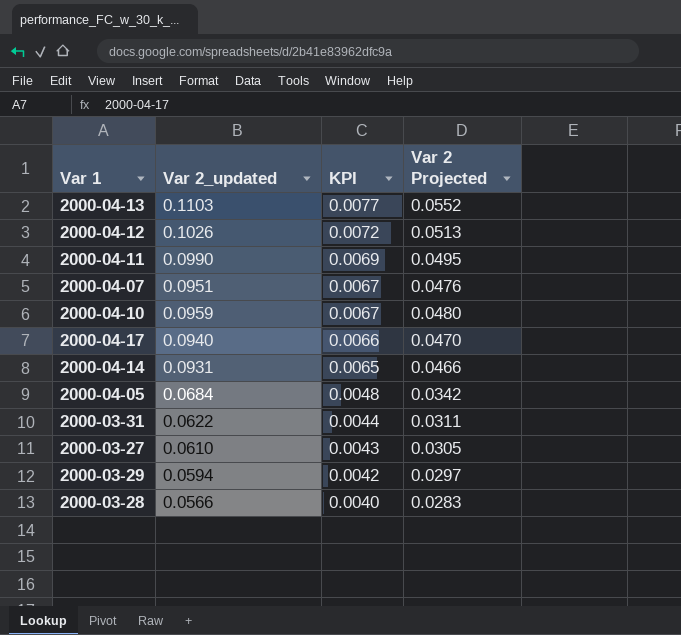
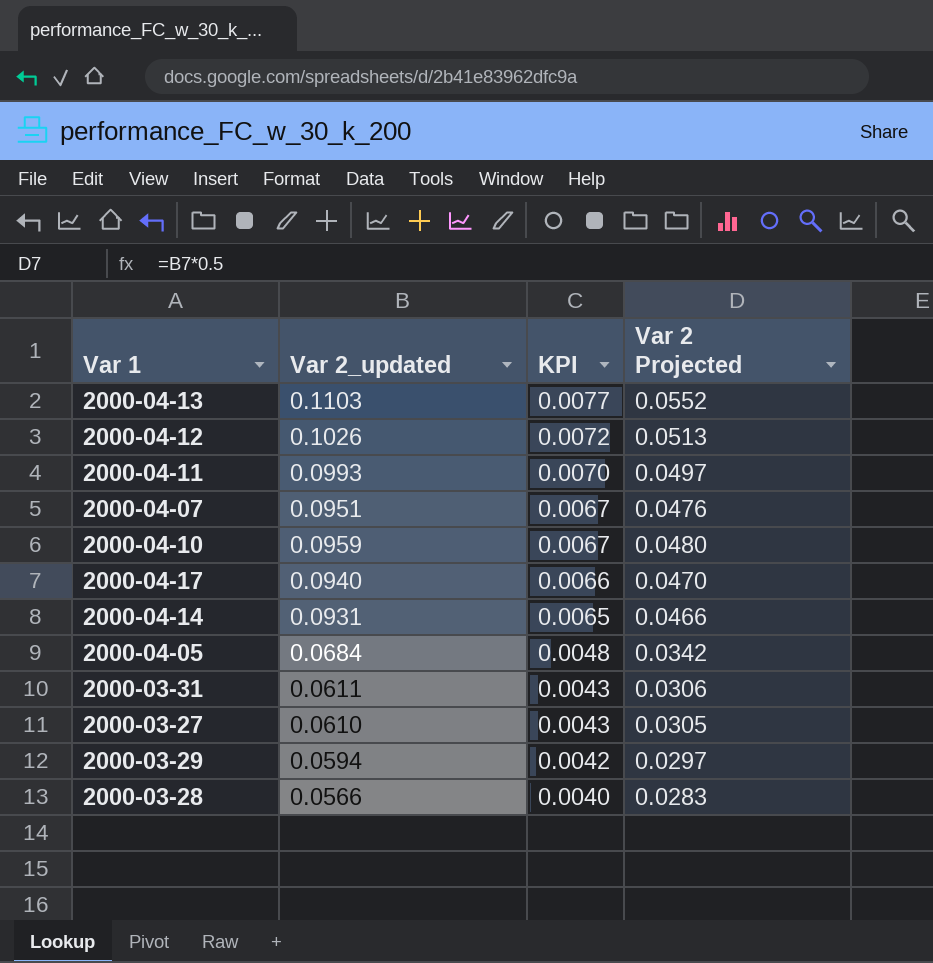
2000-04-11 | Var 2_updated: 0.0990 -> 0.0993
2000-04-11 | KPI: 0.0069 -> 0.0070
2000-04-11 | Var 2 Projected: 0.0495 -> 0.0497
2000-03-31 | Var 2_updated: 0.0622 -> 0.0611
2000-03-31 | KPI: 0.0044 -> 0.0043
2000-03-31 | Var 2 Projected: 0.0311 -> 0.0306

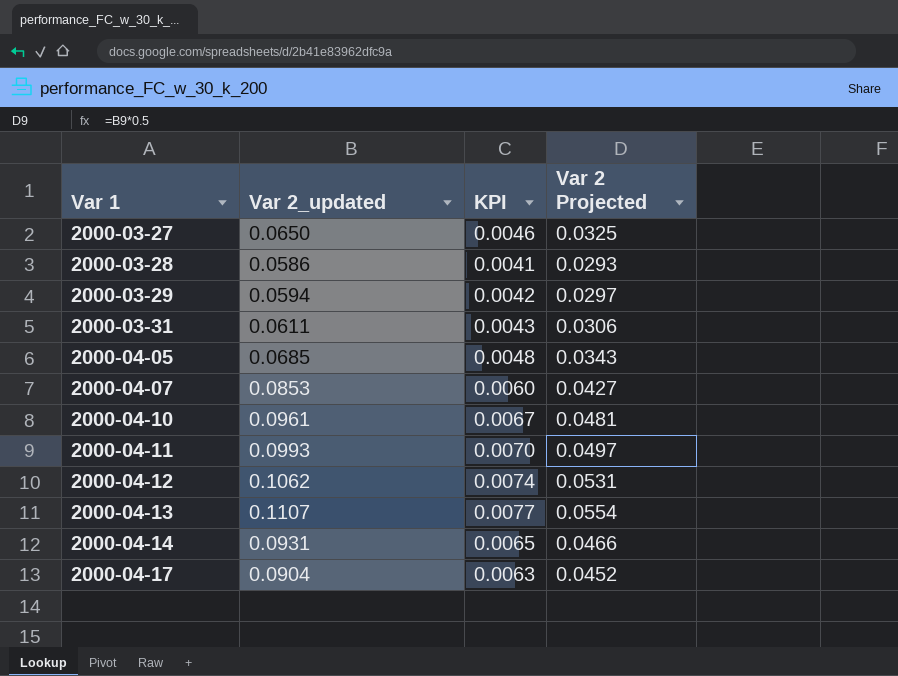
row order: KPI descending -> Var 1 ascending
2000-03-27 | Var 2_updated: 0.0610 -> 0.0650
2000-03-27 | KPI: 0.0043 -> 0.0046
2000-03-27 | Var 2 Projected: 0.0305 -> 0.0325
2000-03-28 | Var 2_updated: 0.0566 -> 0.0586
2000-03-28 | KPI: 0.0040 -> 0.0041
2000-03-28 | Var 2 Projected: 0.0283 -> 0.0293
2000-04-05 | Var 2_updated: 0.0684 -> 0.0685
2000-04-05 | Var 2 Projected: 0.0342 -> 0.0343
2000-04-07 | Var 2_updated: 0.0951 -> 0.0853
2000-04-07 | KPI: 0.0067 -> 0.0060
2000-04-07 | Var 2 Projected: 0.0476 -> 0.0427
2000-04-10 | Var 2_updated: 0.0959 -> 0.0961
2000-04-10 | Var 2 Projected: 0.0480 -> 0.0481
2000-04-12 | Var 2_updated: 0.1026 -> 0.1062
2000-04-12 | KPI: 0.0072 -> 0.0074
2000-04-12 | Var 2 Projected: 0.0513 -> 0.0531
2000-04-13 | Var 2_updated: 0.1103 -> 0.1107
2000-04-13 | Var 2 Projected: 0.0552 -> 0.0554
2000-04-17 | Var 2_updated: 0.0940 -> 0.0904
2000-04-17 | KPI: 0.0066 -> 0.0063
2000-04-17 | Var 2 Projected: 0.0470 -> 0.0452

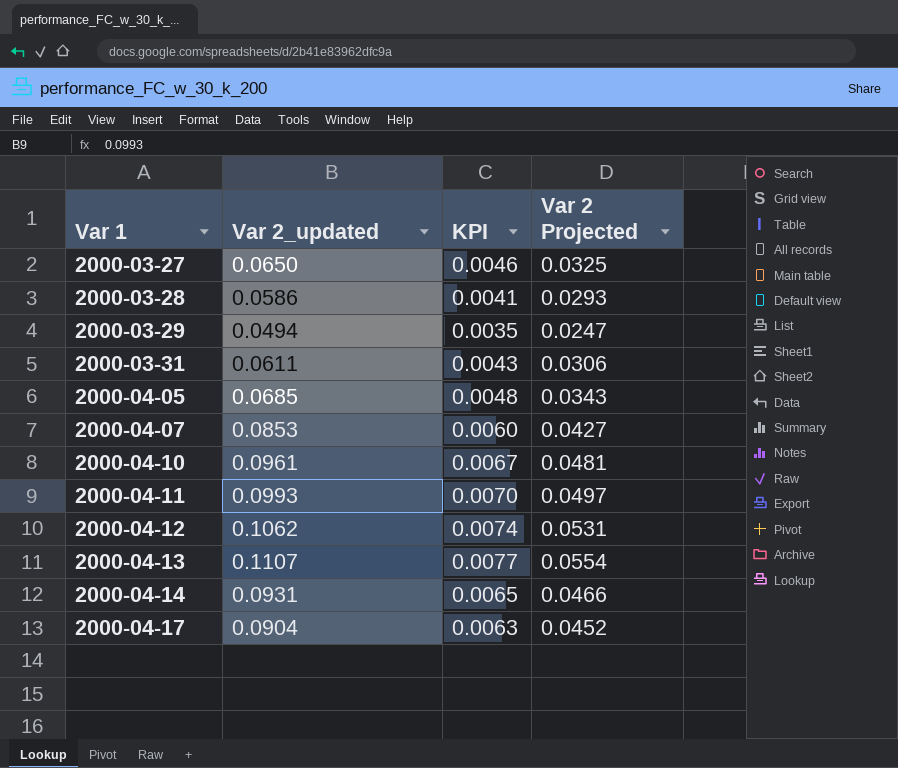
2000-03-29 | Var 2_updated: 0.0594 -> 0.0494
2000-03-29 | KPI: 0.0042 -> 0.0035
2000-03-29 | Var 2 Projected: 0.0297 -> 0.0247

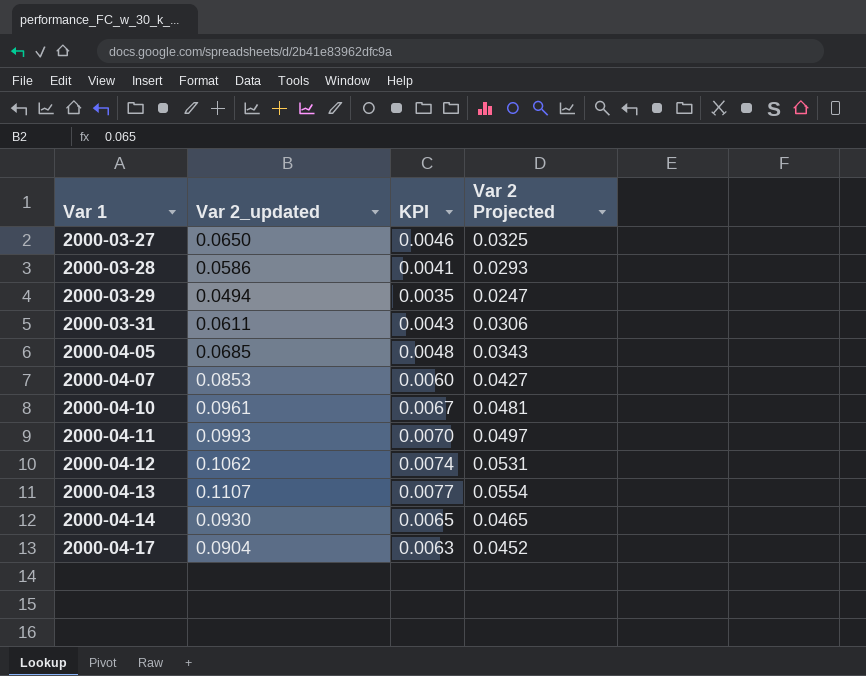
2000-04-14 | Var 2_updated: 0.0931 -> 0.0930
2000-04-14 | Var 2 Projected: 0.0466 -> 0.0465

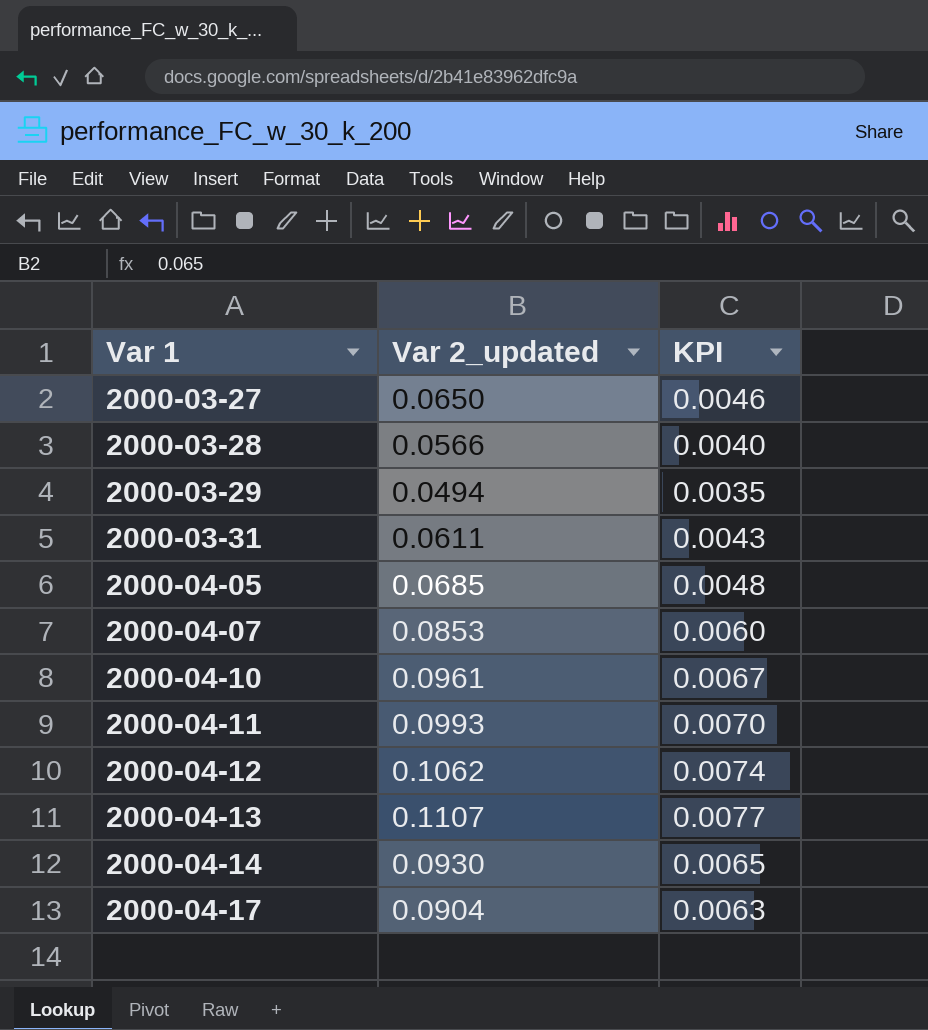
column Var 2 Projected | formula: [Var 2_updated] * 0.5 -> none
2000-03-28 | Var 2_updated: 0.0586 -> 0.0566
2000-03-28 | KPI: 0.0041 -> 0.0040

